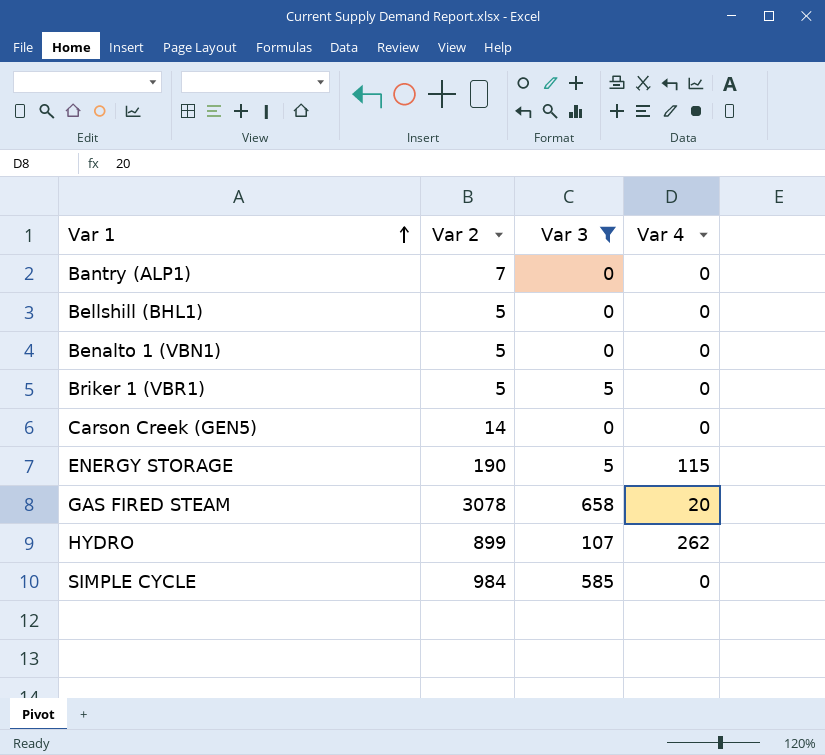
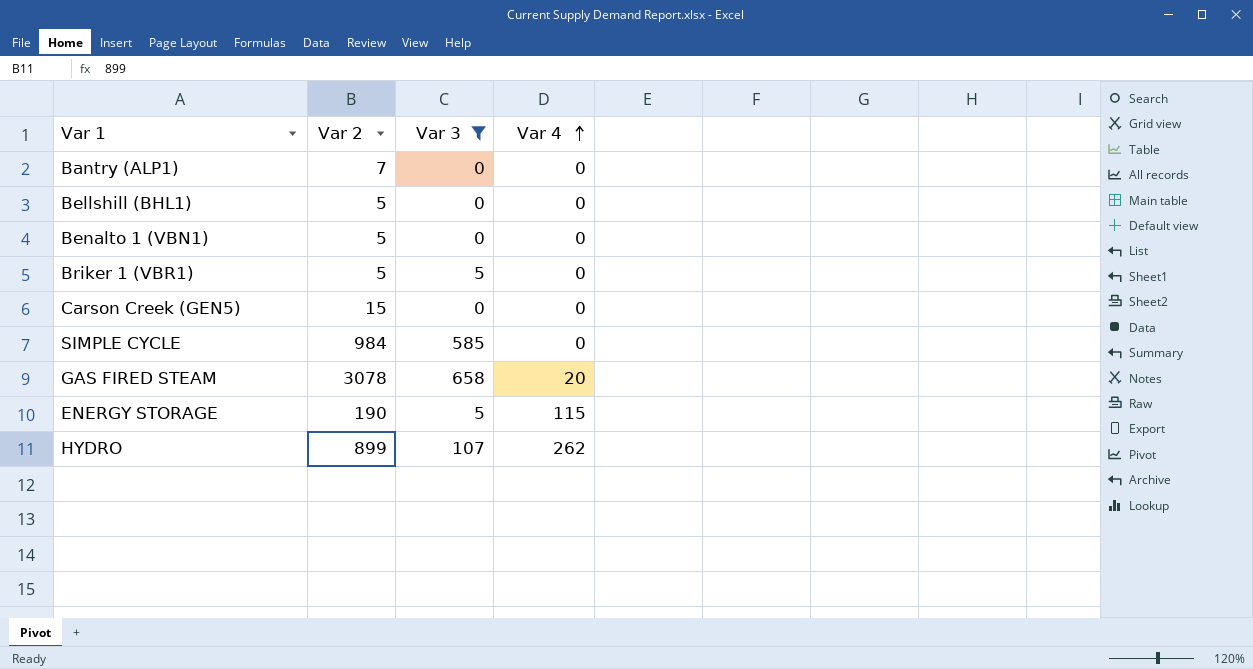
row order: Var 1 ascending -> Var 4 ascending
Carson Creek (GEN5) | Var 2: 14 -> 15

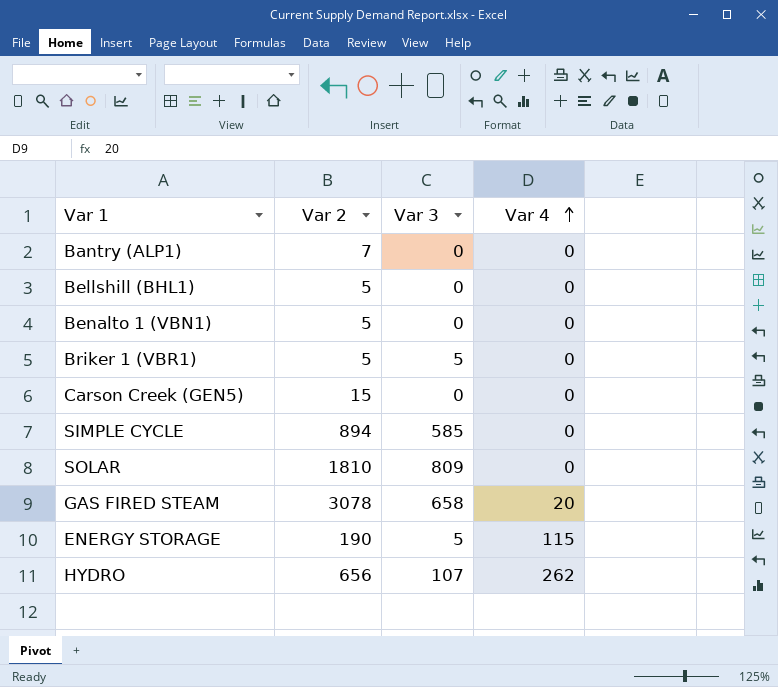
filter: Var 3 != 809 -> none
SIMPLE CYCLE | Var 2: 984 -> 894
HYDRO | Var 2: 899 -> 656

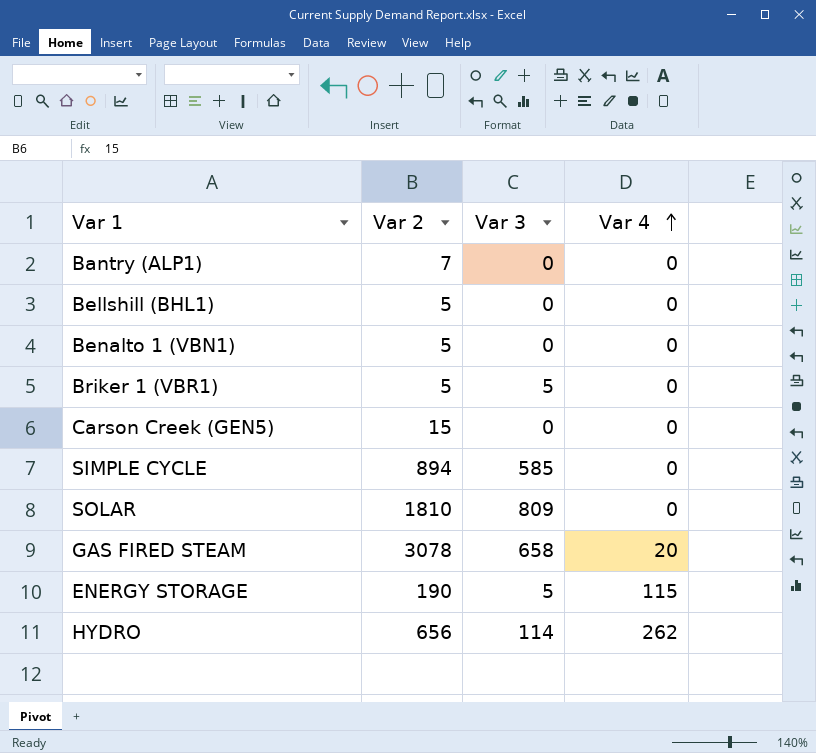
HYDRO | Var 3: 107 -> 114

